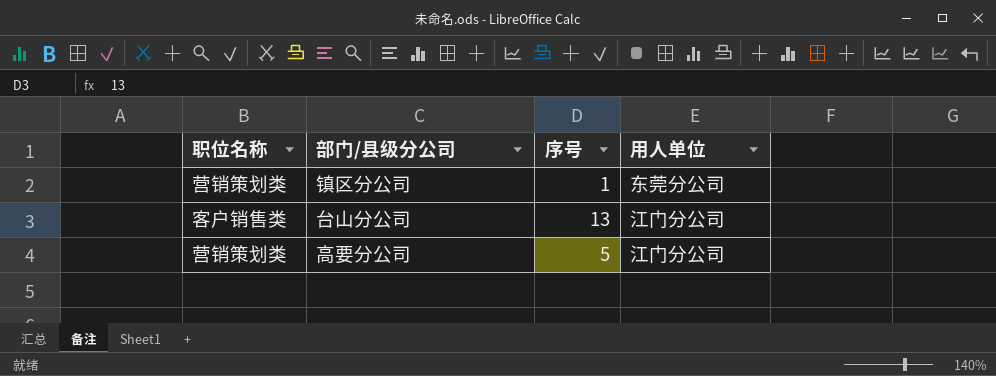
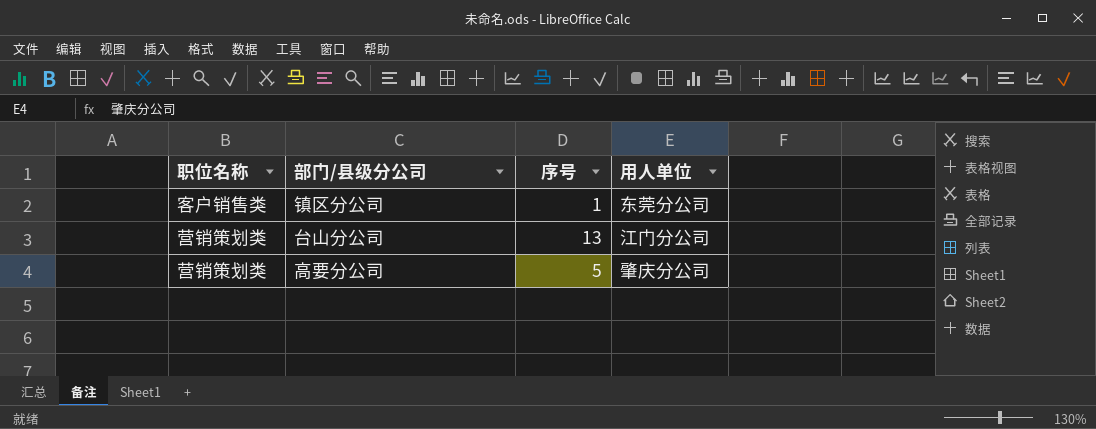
镇区分公司 | 职位名称: 营销策划类 -> 客户销售类
台山分公司 | 职位名称: 客户销售类 -> 营销策划类
高要分公司 | 用人单位: 江门分公司 -> 肇庆分公司

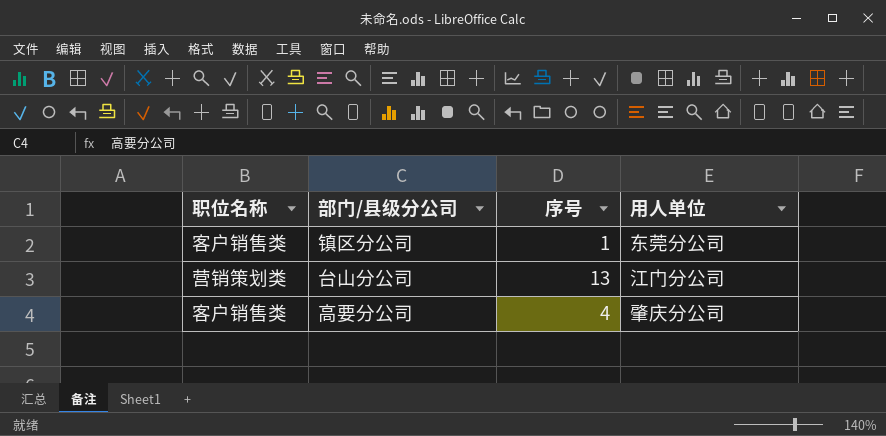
高要分公司 | 职位名称: 营销策划类 -> 客户销售类
高要分公司 | 序号: 5 -> 4

